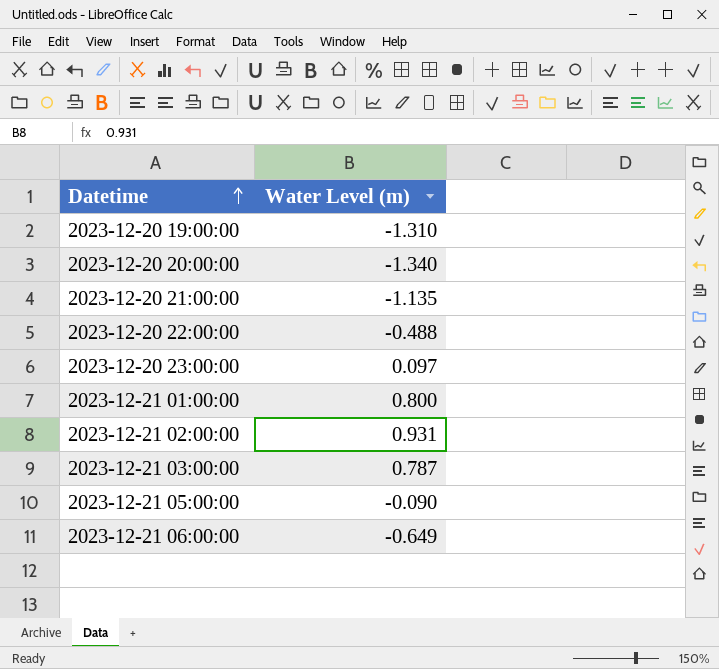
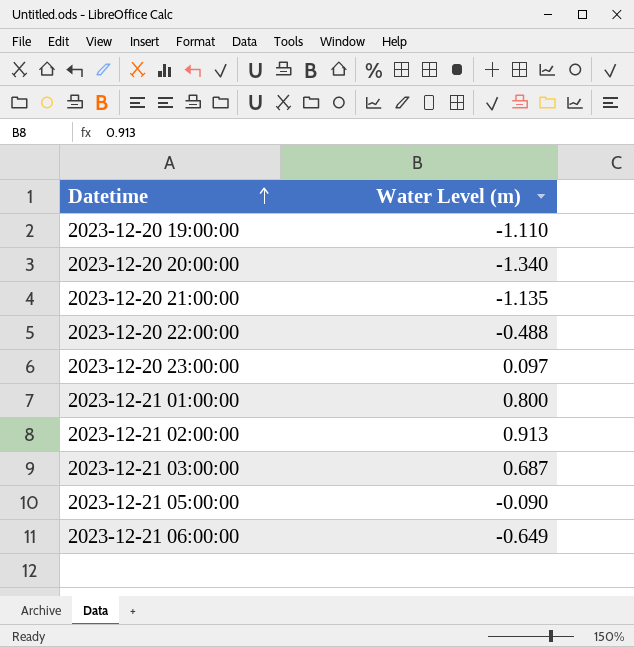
2023-12-20 19:00:00 | Water Level (m): -1.310 -> -1.110
2023-12-21 02:00:00 | Water Level (m): 0.931 -> 0.913
2023-12-21 03:00:00 | Water Level (m): 0.787 -> 0.687

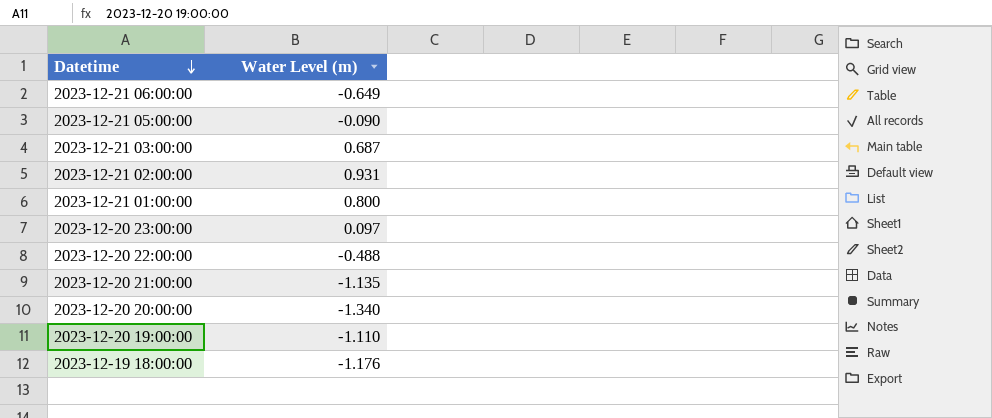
row order: Datetime ascending -> Datetime descending
2023-12-21 02:00:00 | Water Level (m): 0.913 -> 0.931
row 2023-12-19 18:00:00: none -> -1.176

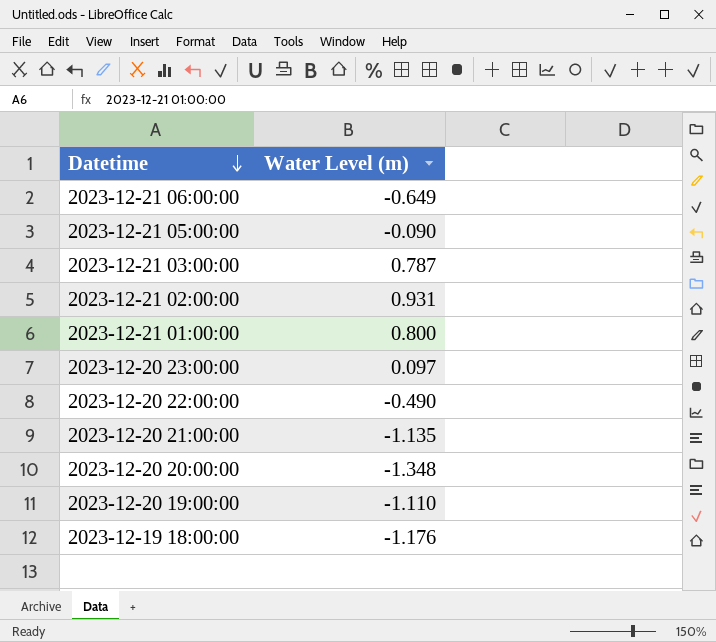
2023-12-21 03:00:00 | Water Level (m): 0.687 -> 0.787
2023-12-20 22:00:00 | Water Level (m): -0.488 -> -0.490
2023-12-20 20:00:00 | Water Level (m): -1.340 -> -1.348

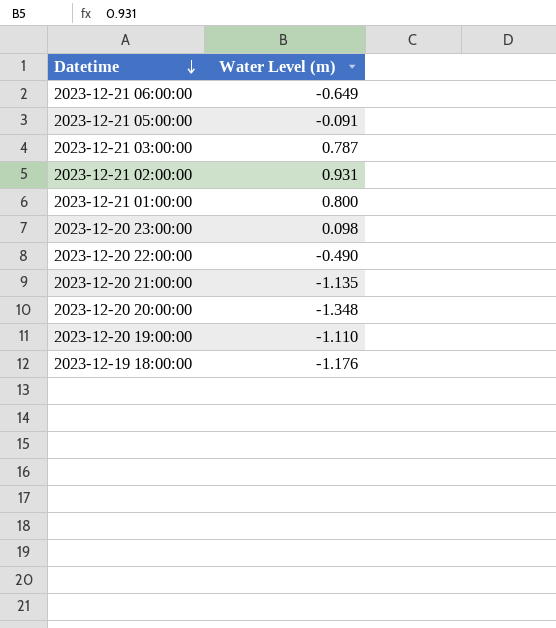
2023-12-21 05:00:00 | Water Level (m): -0.090 -> -0.091
2023-12-20 23:00:00 | Water Level (m): 0.097 -> 0.098

